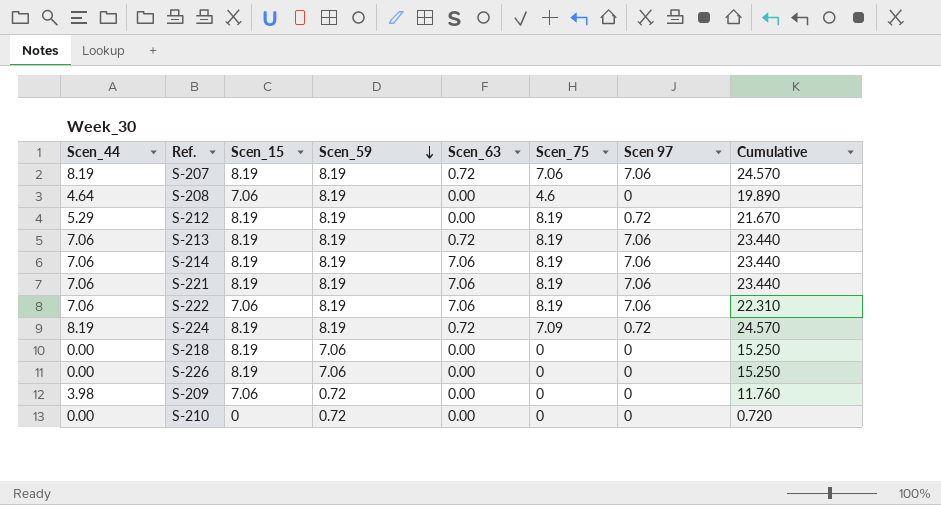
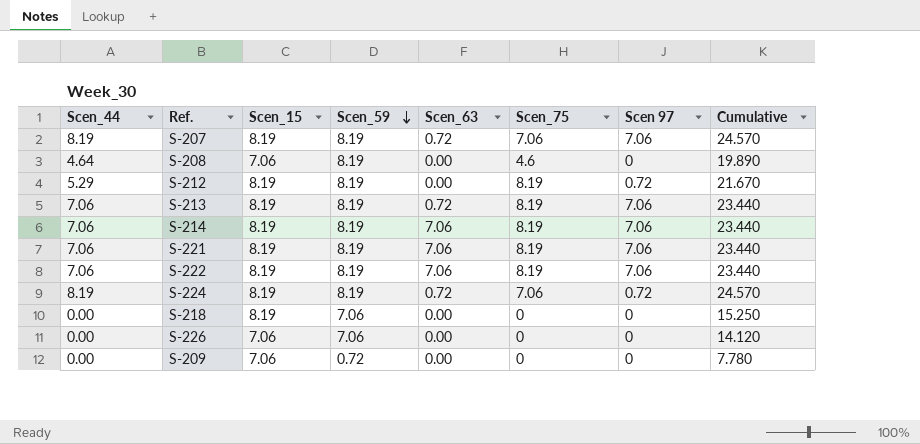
row S-210: 0.00 | 0 | 0.72 | 0.00 | 0 | 0 | 0.720 -> none
S-222 | Scen_15: 7.06 -> 8.19
S-222 | Cumulative: 22.310 -> 23.440
S-224 | Scen_75: 7.09 -> 7.06
S-226 | Scen_15: 8.19 -> 7.06
S-226 | Cumulative: 15.250 -> 14.120
S-209 | Scen_44: 3.98 -> 0.00
S-209 | Cumulative: 11.760 -> 7.780

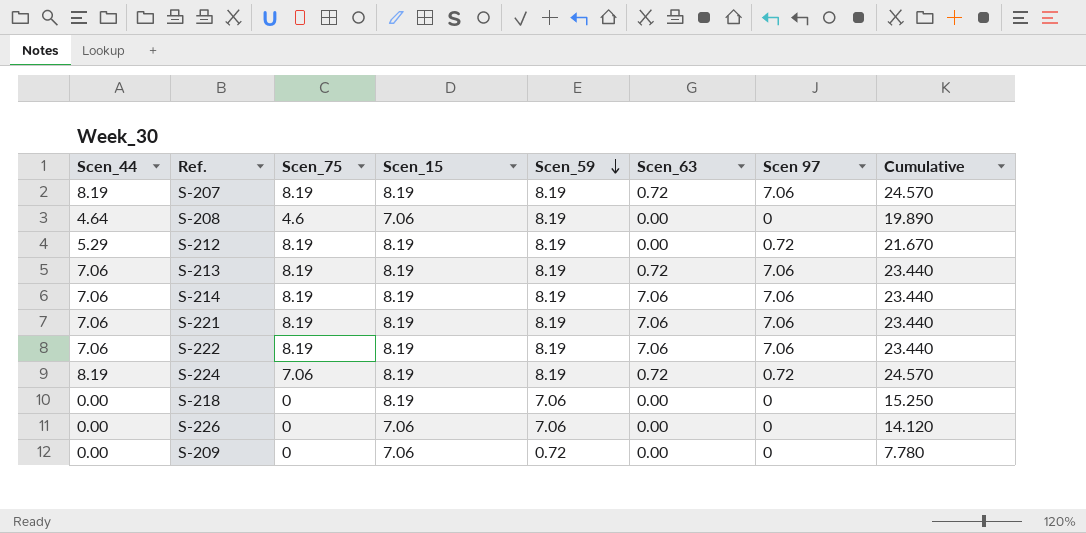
column Scen_75 | position: 6 -> 3
S-207 | Scen_75: 7.06 -> 8.19

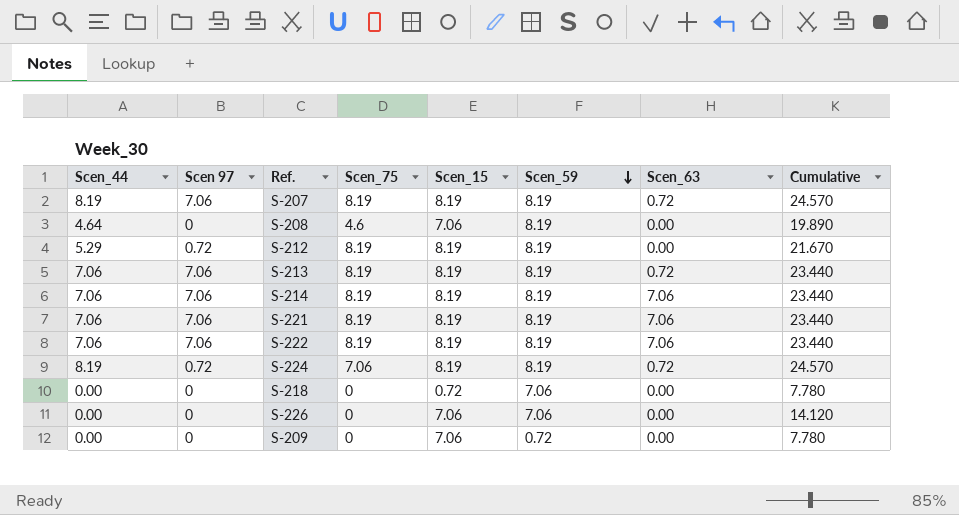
column Scen 97 | position: 7 -> 2
S-218 | Scen_15: 8.19 -> 0.72
S-218 | Cumulative: 15.250 -> 7.780

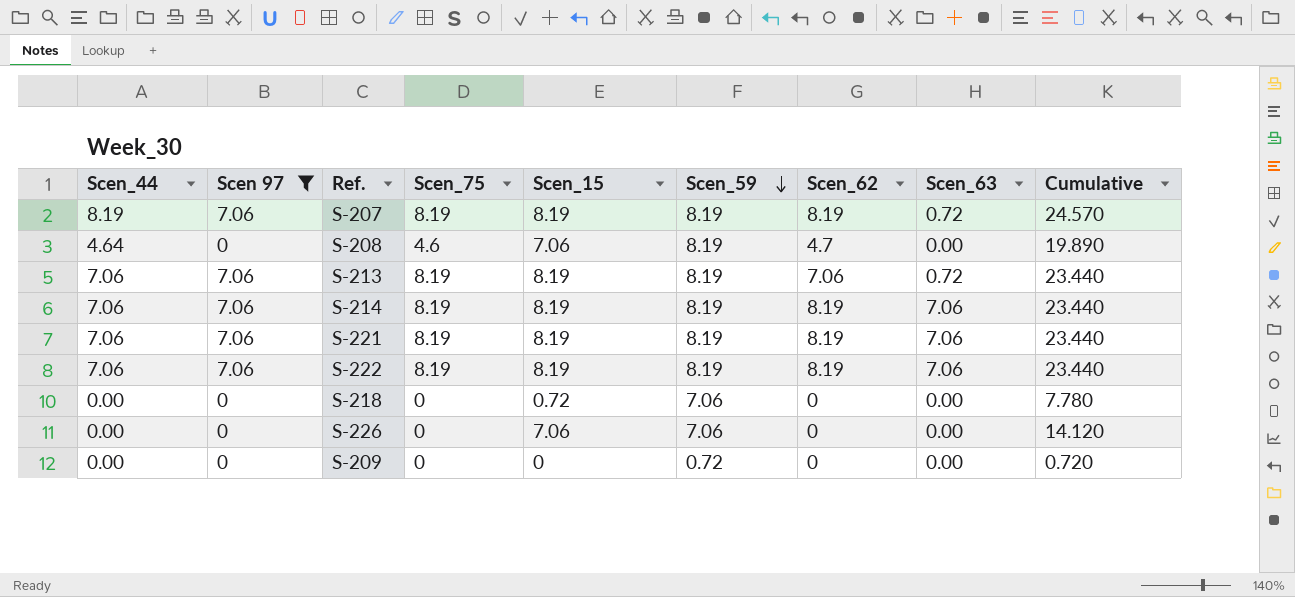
filter: none -> Scen 97 != 0.72
column Scen_62 | position: none -> 7
S-209 | Scen_15: 7.06 -> 0
S-209 | Cumulative: 7.780 -> 0.720

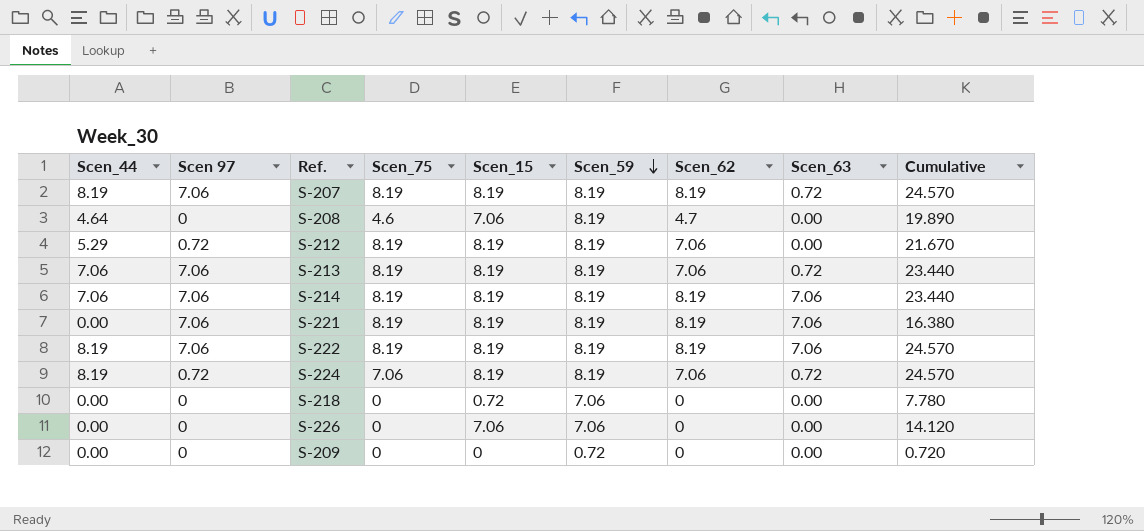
filter: Scen 97 != 0.72 -> none
S-221 | Scen_44: 7.06 -> 0.00
S-221 | Cumulative: 23.440 -> 16.380
S-222 | Scen_44: 7.06 -> 8.19
S-222 | Cumulative: 23.440 -> 24.570

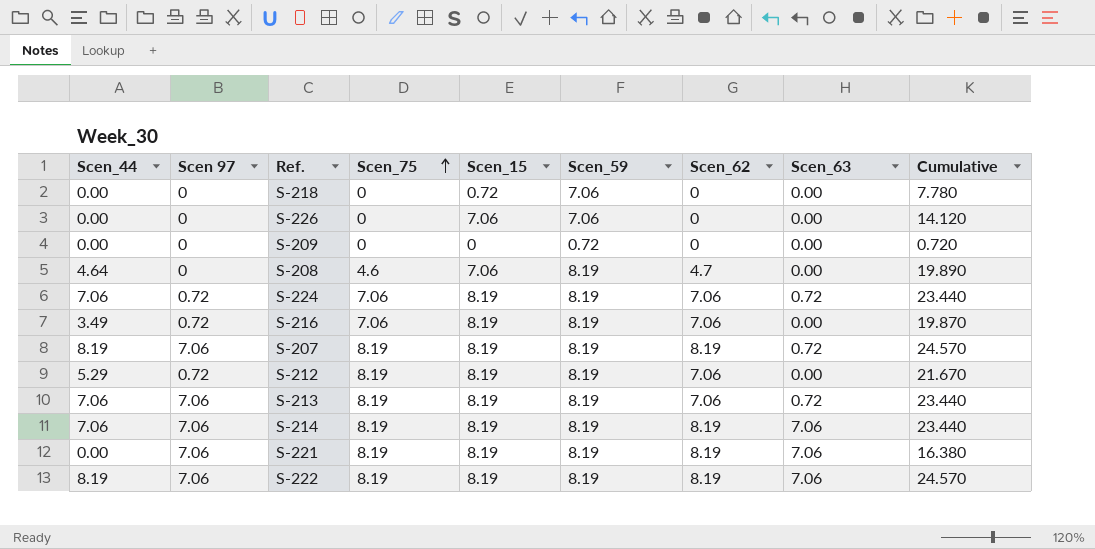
row order: Scen_59 descending -> Scen_75 ascending
S-224 | Scen_44: 8.19 -> 7.06
S-224 | Cumulative: 24.570 -> 23.440
row S-216: none -> 3.49 | 0.72 | 7.06 | 8.19 | 8.19 | 7.06 | 0.00 | 19.870

